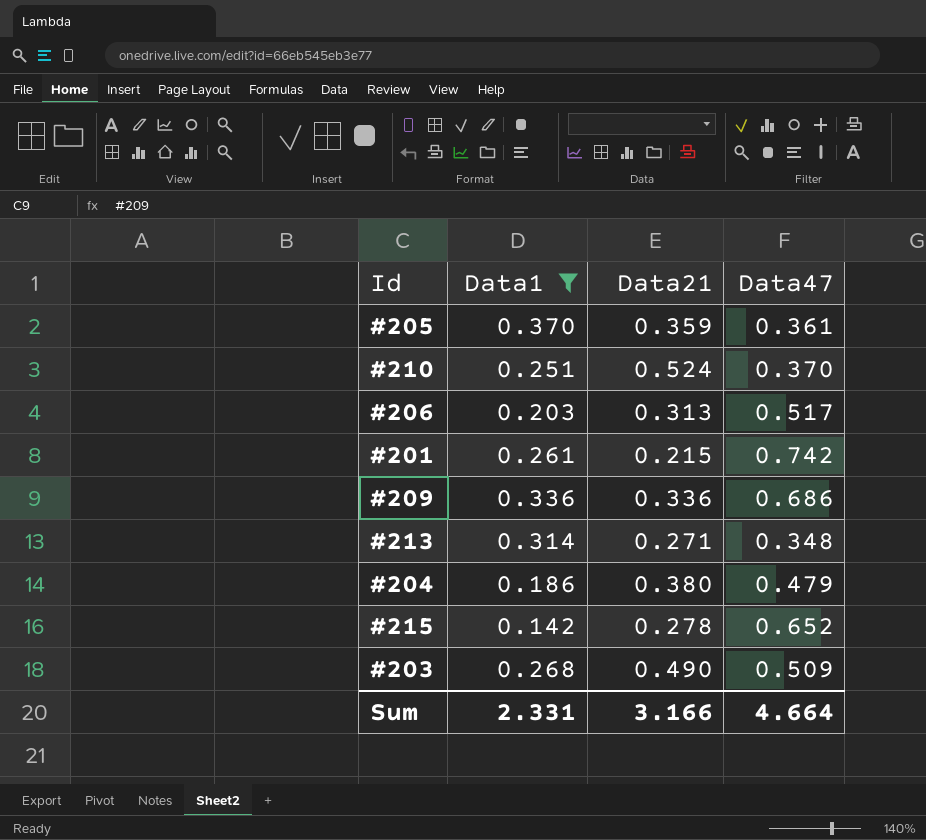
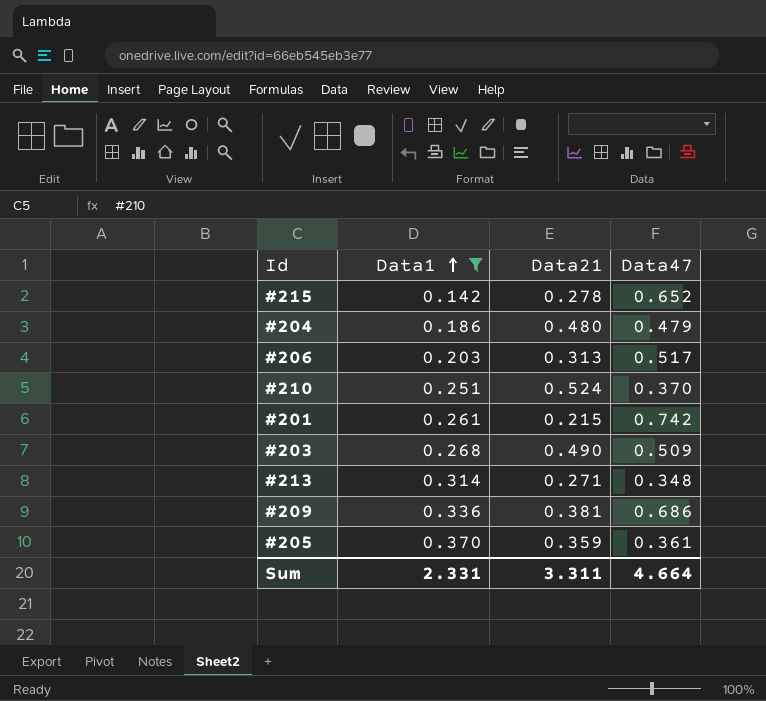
row order: none -> Data1 ascending
#204 | Data21: 0.380 -> 0.480
#209 | Data21: 0.336 -> 0.381
Sum | Data21: 3.166 -> 3.311

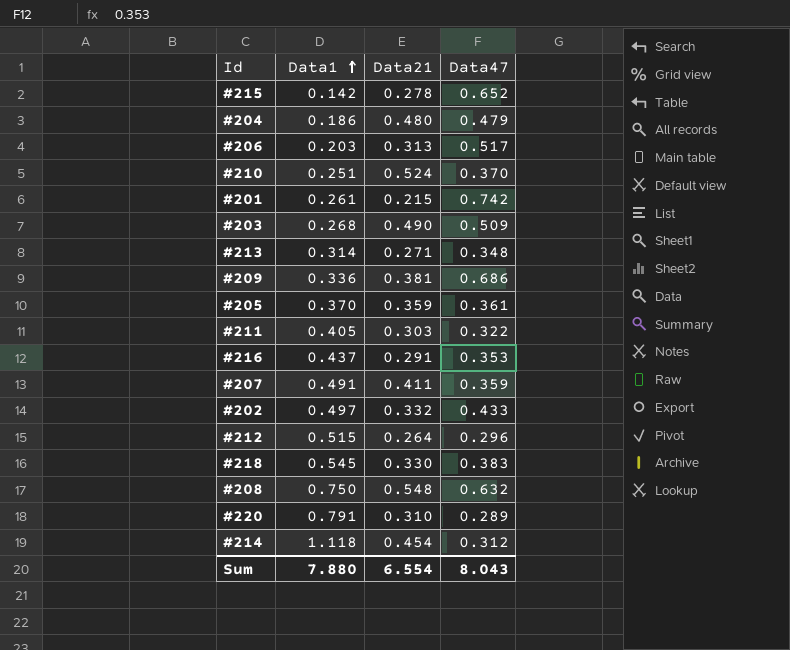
filter: Data1 <= 0.370 -> none
Sum | Data1: 2.331 -> 7.880
Sum | Data21: 3.311 -> 6.554
Sum | Data47: 4.664 -> 8.043

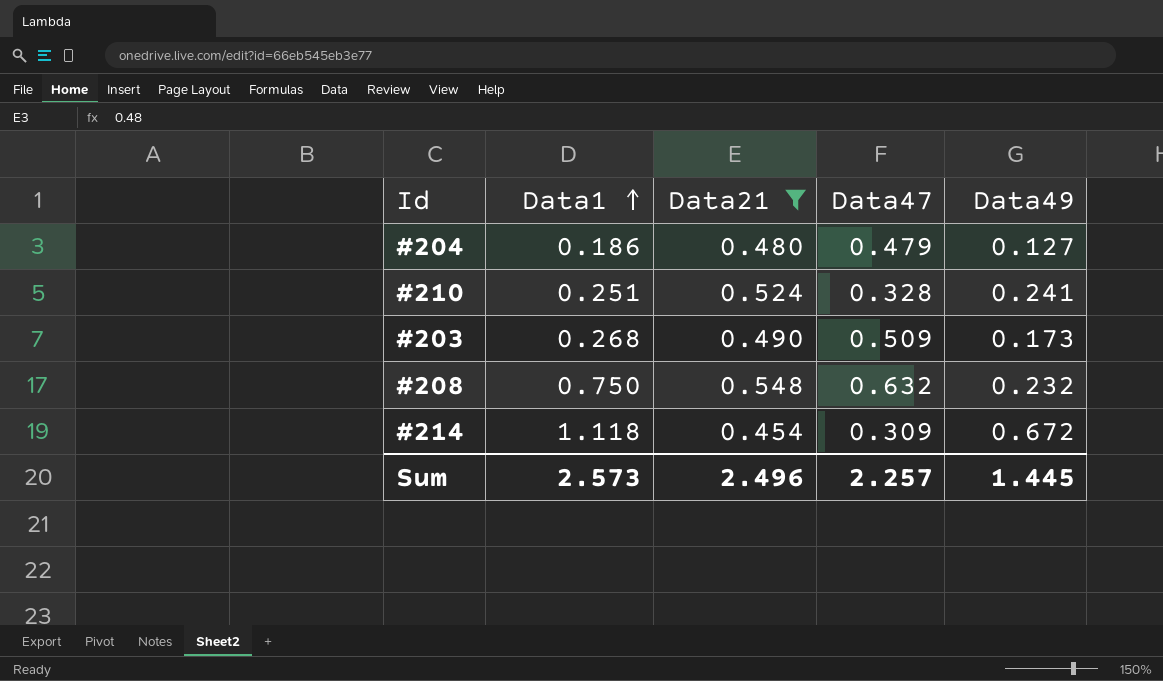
filter: none -> Data21 >= 0.454
column Data49 | position: none -> 5
#210 | Data47: 0.370 -> 0.328
#214 | Data47: 0.312 -> 0.309
Sum | Data1: 7.880 -> 2.573
Sum | Data21: 6.554 -> 2.496
Sum | Data47: 8.043 -> 2.257

